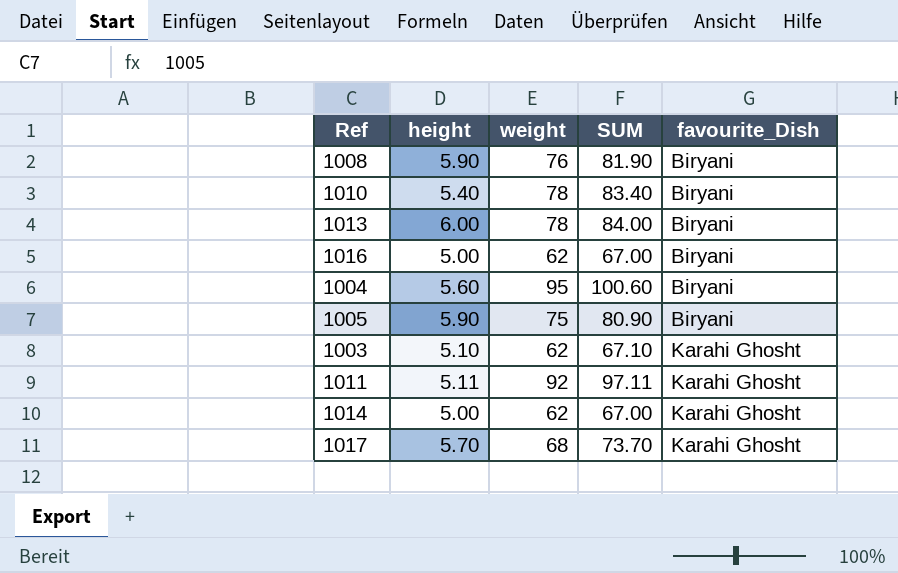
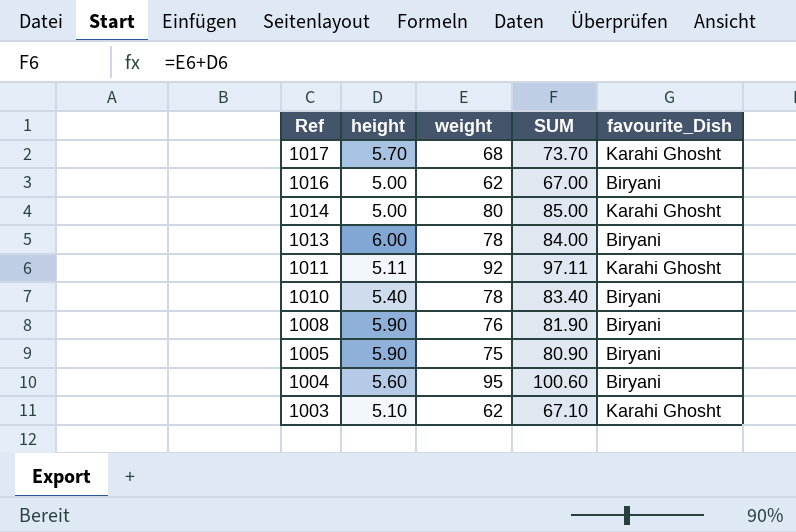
row order: favourite_Dish ascending -> Ref descending
1014 | weight: 62 -> 80
1014 | SUM: 67.00 -> 85.00

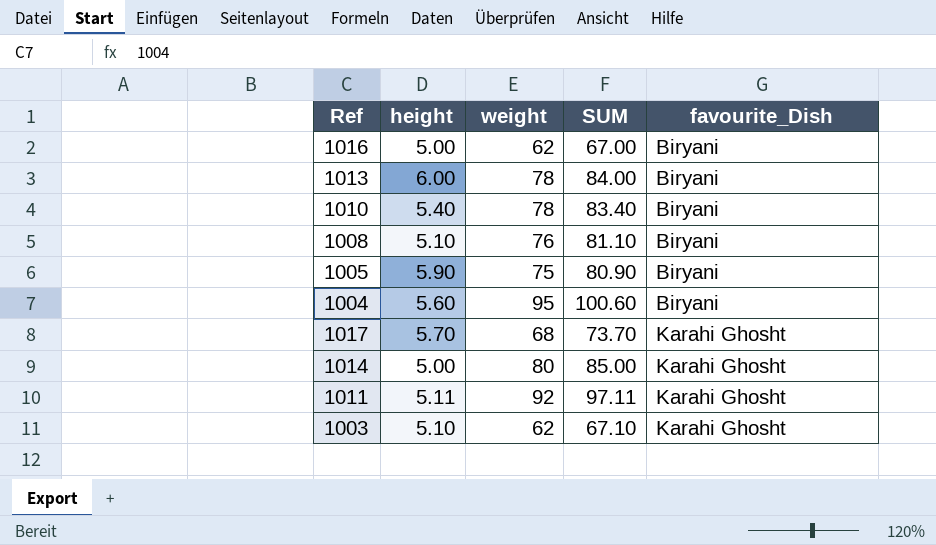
row order: Ref descending -> favourite_Dish ascending
1008 | height: 5.90 -> 5.10
1008 | SUM: 81.90 -> 81.10

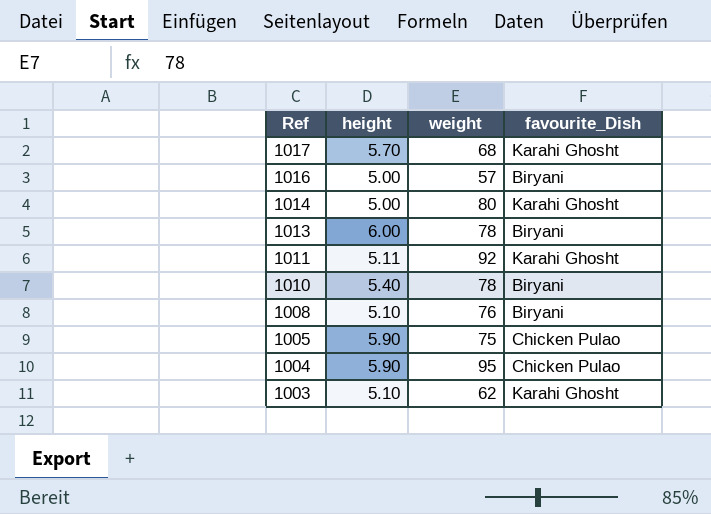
row order: favourite_Dish ascending -> Ref descending
column SUM | formula: [height] + [weight] -> none
1016 | weight: 62 -> 57
1005 | favourite_Dish: Biryani -> Chicken Pulao
1004 | height: 5.60 -> 5.90
1004 | favourite_Dish: Biryani -> Chicken Pulao

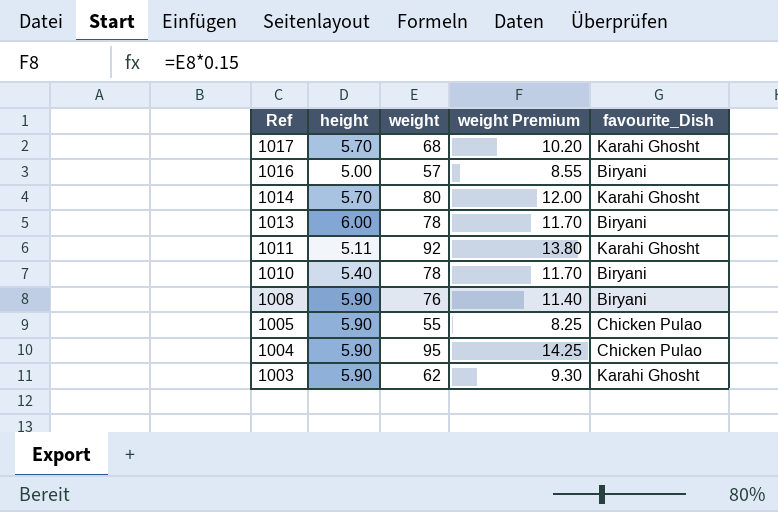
column weight Premium | formula: none -> [weight] * 0.15
1014 | height: 5.00 -> 5.70
1008 | height: 5.10 -> 5.90
1005 | weight: 75 -> 55
1003 | height: 5.10 -> 5.90

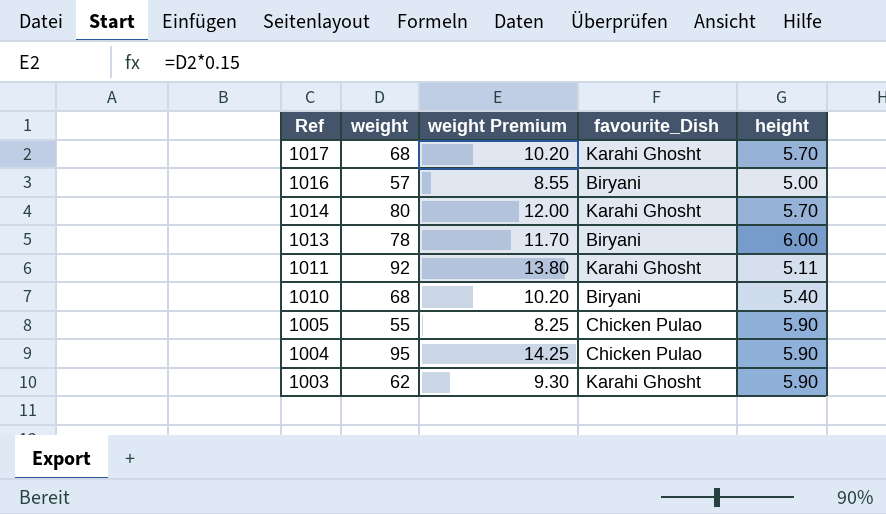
column height | position: 2 -> 5
row 1008: 5.90 | 76 | 11.40 | Biryani -> none
1010 | weight: 78 -> 68
1010 | weight Premium: 11.70 -> 10.20

